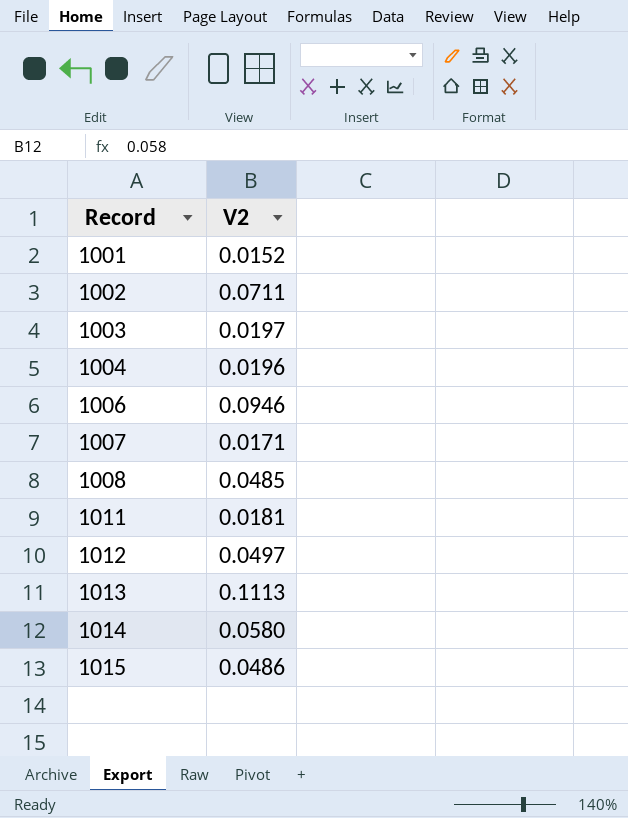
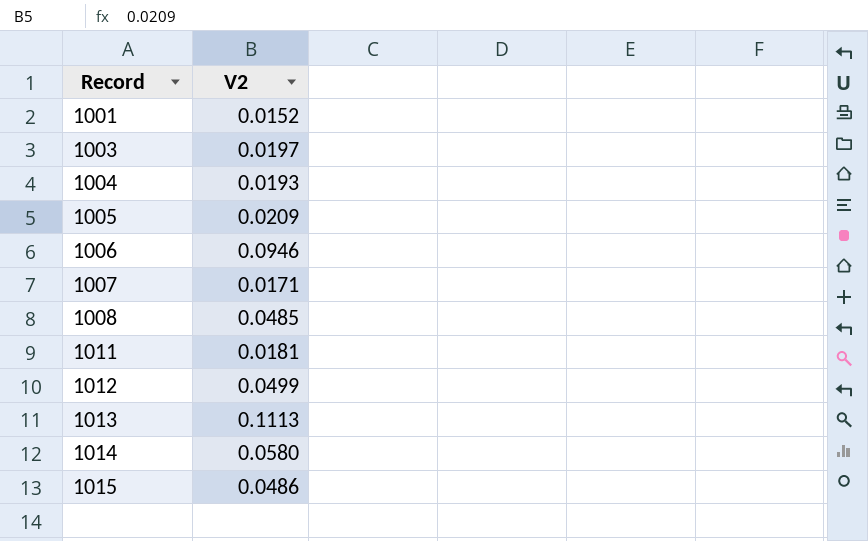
row 1002: 0.0711 -> none
1004 | V2: 0.0196 -> 0.0193
row 1005: none -> 0.0209
1012 | V2: 0.0497 -> 0.0499

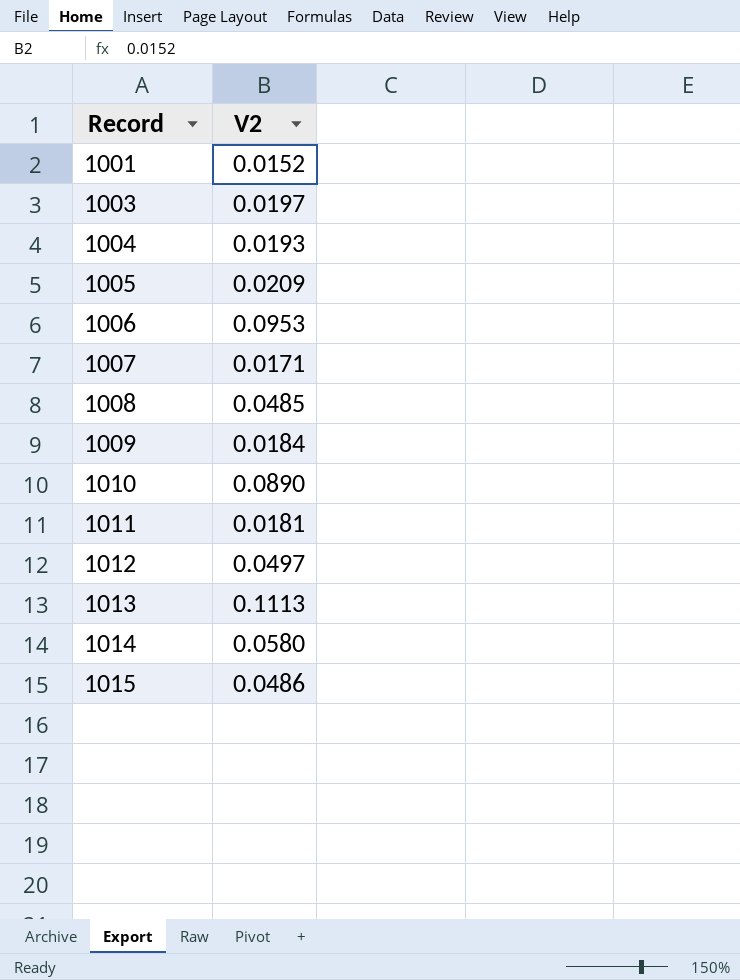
1006 | V2: 0.0946 -> 0.0953
row 1009: none -> 0.0184
row 1010: none -> 0.0890
1012 | V2: 0.0499 -> 0.0497

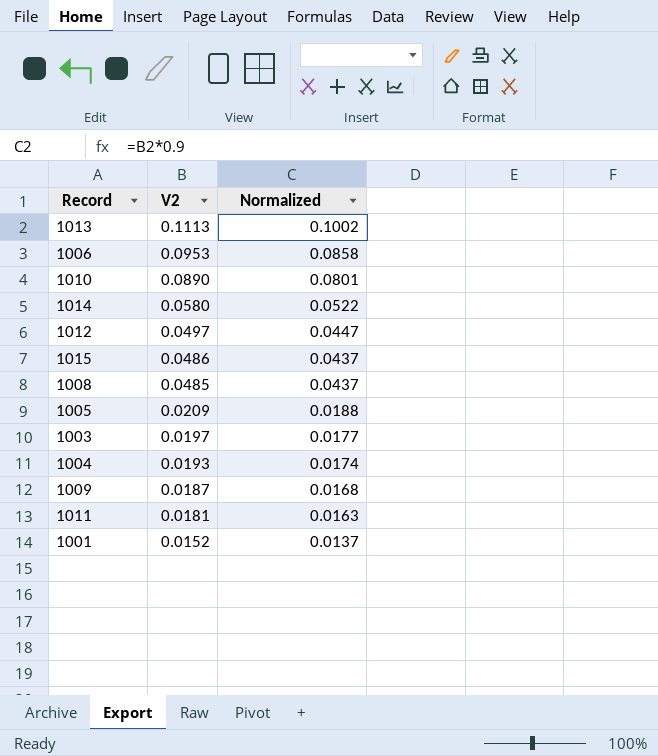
row order: Record ascending -> V2 descending
column Normalized | formula: none -> [V2] * 0.9
row 1007: 0.0171 -> none
1009 | V2: 0.0184 -> 0.0187

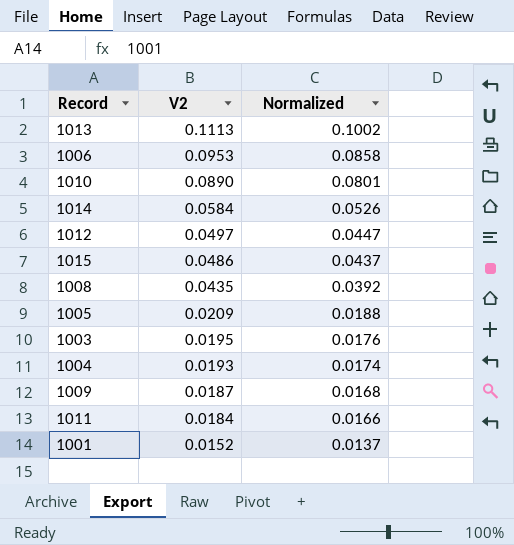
1014 | V2: 0.0580 -> 0.0584
1014 | Normalized: 0.0522 -> 0.0526
1008 | V2: 0.0485 -> 0.0435
1008 | Normalized: 0.0437 -> 0.0392
1003 | V2: 0.0197 -> 0.0195
1003 | Normalized: 0.0177 -> 0.0176
1011 | V2: 0.0181 -> 0.0184
1011 | Normalized: 0.0163 -> 0.0166

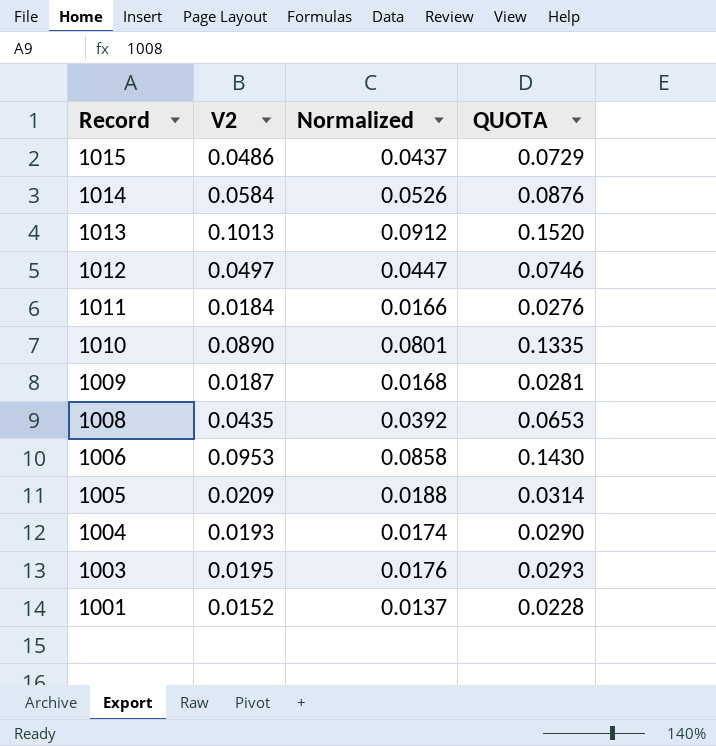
row order: V2 descending -> Record descending
column QUOTA | formula: none -> [V2] * 1.5
1013 | V2: 0.1113 -> 0.1013
1013 | Normalized: 0.1002 -> 0.0912

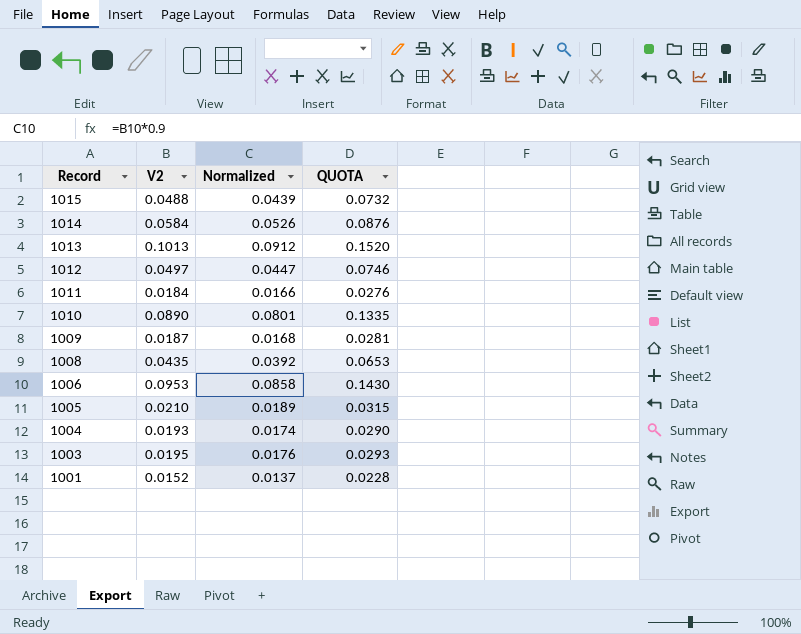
1015 | V2: 0.0486 -> 0.0488
1015 | Normalized: 0.0437 -> 0.0439
1015 | QUOTA: 0.0729 -> 0.0732
1005 | V2: 0.0209 -> 0.0210
1005 | Normalized: 0.0188 -> 0.0189
1005 | QUOTA: 0.0314 -> 0.0315

